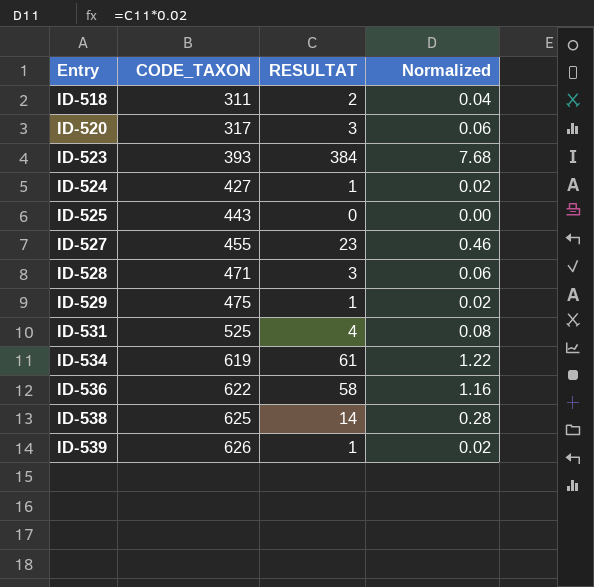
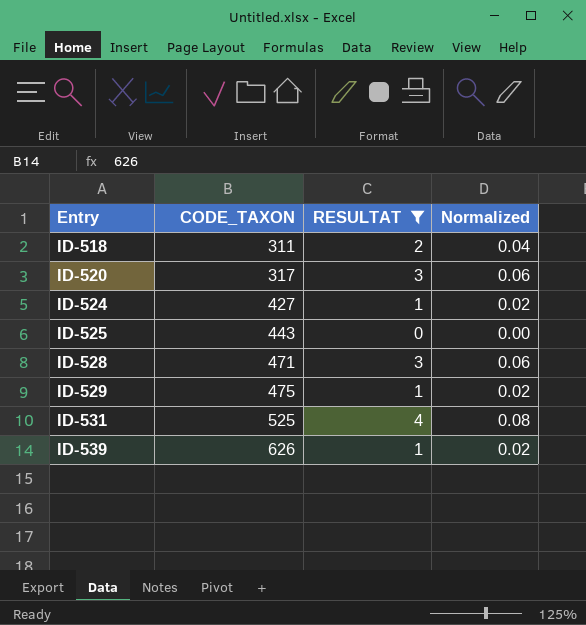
filter: none -> RESULTAT <= 4

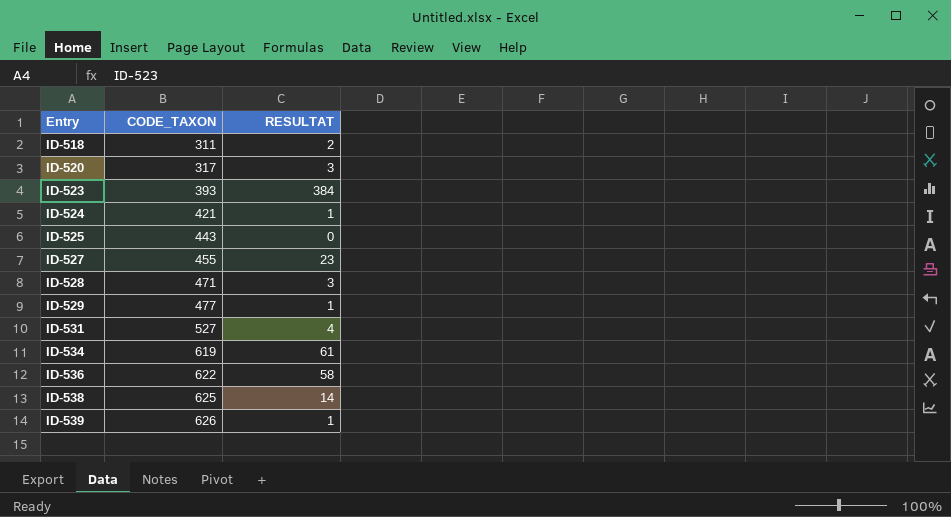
filter: RESULTAT <= 4 -> none
column Normalized | formula: [RESULTAT] * 0.02 -> none
ID-524 | CODE_TAXON: 427 -> 421
ID-529 | CODE_TAXON: 475 -> 477
ID-531 | CODE_TAXON: 525 -> 527

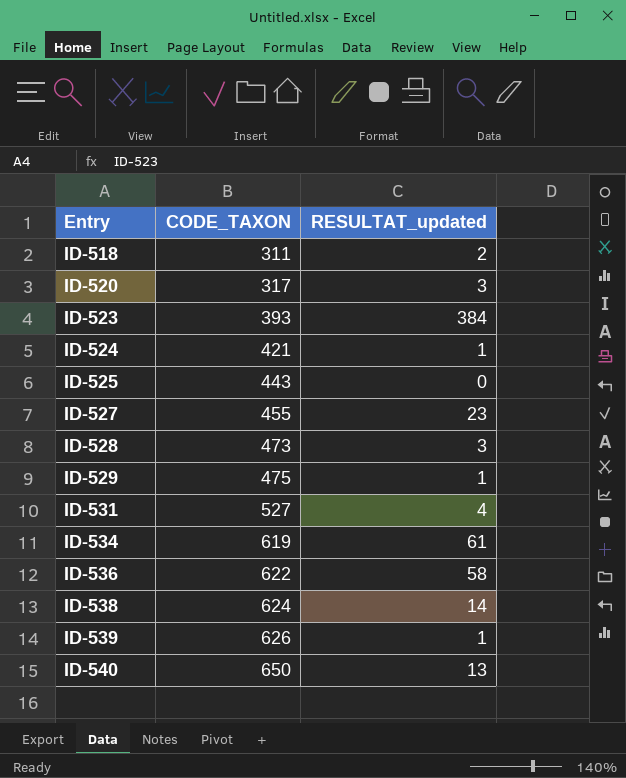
column name: RESULTAT -> RESULTAT_updated
ID-528 | CODE_TAXON: 471 -> 473
ID-529 | CODE_TAXON: 477 -> 475
ID-538 | CODE_TAXON: 625 -> 624
row ID-540: none -> 650 | 13

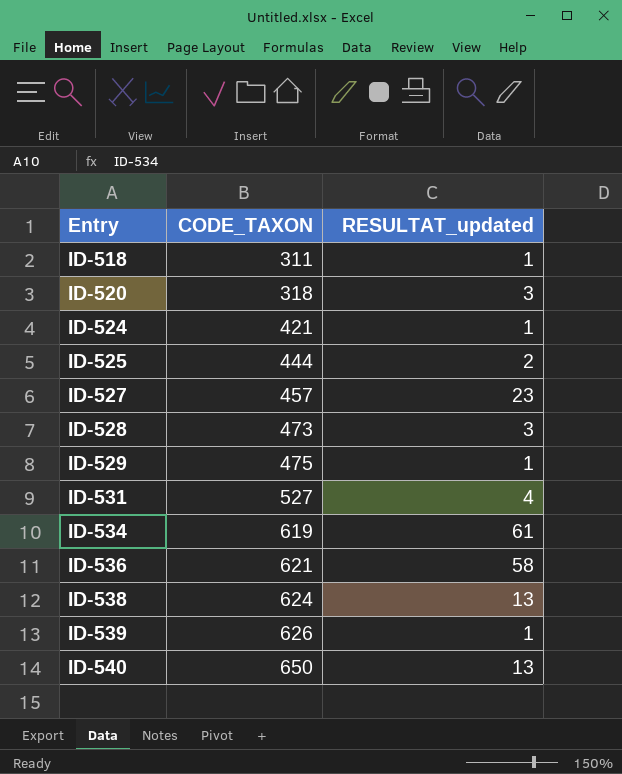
row ID-523: 393 | 384 -> none
ID-518 | RESULTAT_updated: 2 -> 1
ID-520 | CODE_TAXON: 317 -> 318
ID-525 | CODE_TAXON: 443 -> 444
ID-525 | RESULTAT_updated: 0 -> 2
ID-527 | CODE_TAXON: 455 -> 457
ID-536 | CODE_TAXON: 622 -> 621
ID-538 | RESULTAT_updated: 14 -> 13

